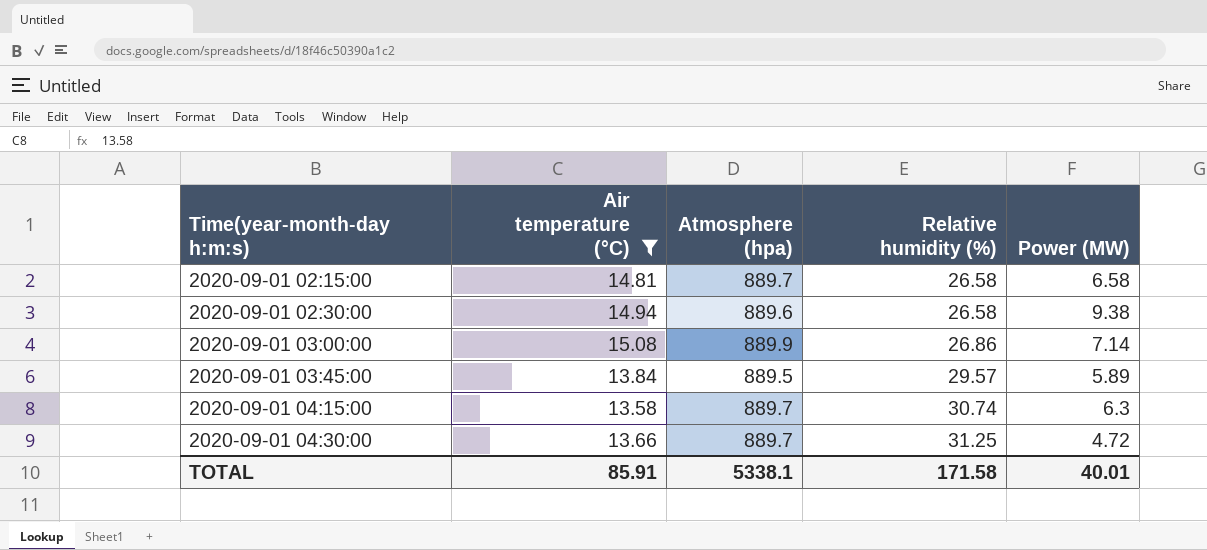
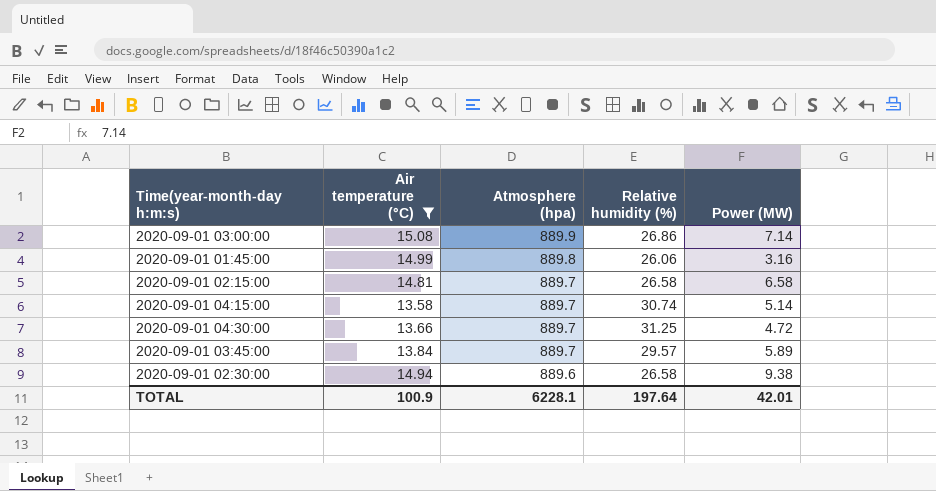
row order: Time(year-month-day h:m:s) ascending -> Atmosphere (hpa) descending
row 2020-09-01 01:45:00: none -> 14.99 | 889.8 | 26.06 | 3.16
2020-09-01 04:15:00 | Power (MW): 6.3 -> 5.14
2020-09-01 03:45:00 | Atmosphere (hpa): 889.5 -> 889.7
TOTAL | Air temperature (°C): 85.91 -> 100.9
TOTAL | Atmosphere (hpa): 5338.1 -> 6228.1
TOTAL | Relative humidity (%): 171.58 -> 197.64
TOTAL | Power (MW): 40.01 -> 42.01

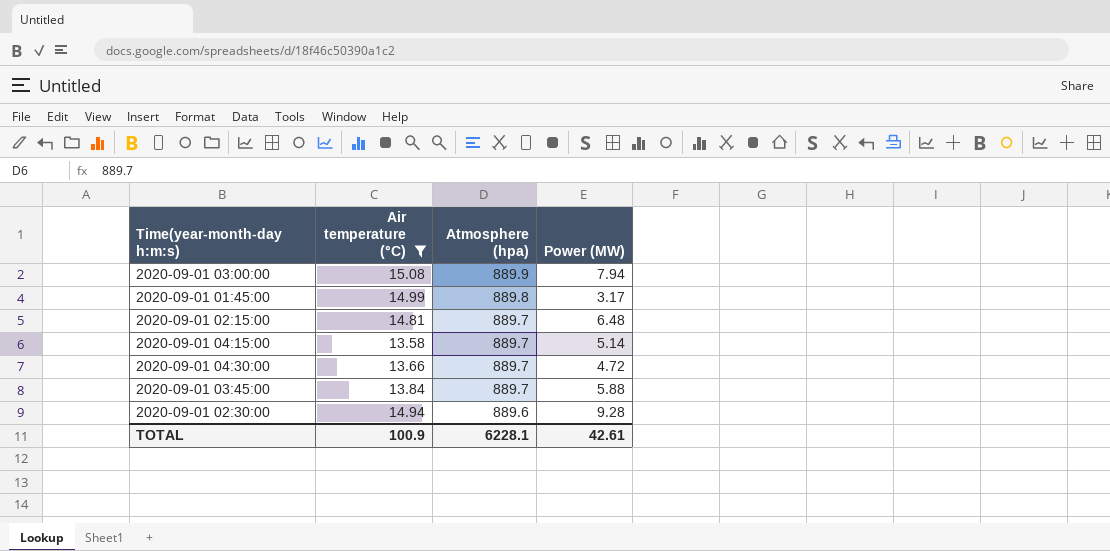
column Relative humidity (%) | position: 4 -> none
2020-09-01 03:00:00 | Power (MW): 7.14 -> 7.94
2020-09-01 01:45:00 | Power (MW): 3.16 -> 3.17
2020-09-01 02:15:00 | Power (MW): 6.58 -> 6.48
2020-09-01 03:45:00 | Power (MW): 5.89 -> 5.88
2020-09-01 02:30:00 | Power (MW): 9.38 -> 9.28
TOTAL | Power (MW): 42.01 -> 42.61

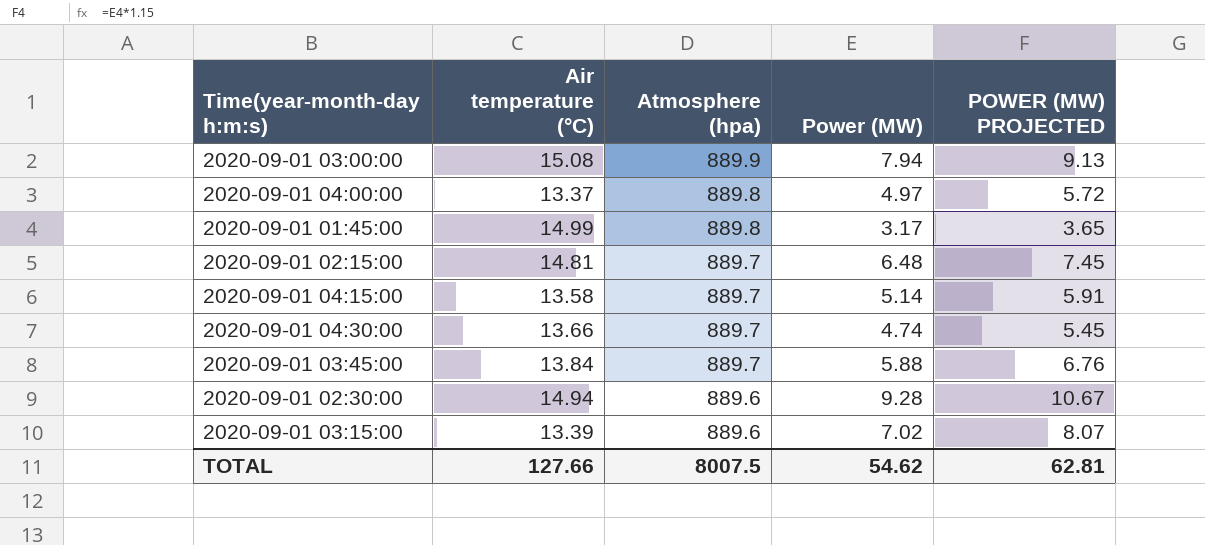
filter: Air temperature (°C) >= 13.58 -> none
column POWER (MW) PROJECTED | formula: none -> [Power (MW)] * 1.15
2020-09-01 04:30:00 | Power (MW): 4.72 -> 4.74
TOTAL | Air temperature (°C): 100.9 -> 127.66
TOTAL | Atmosphere (hpa): 6228.1 -> 8007.5
TOTAL | Power (MW): 42.61 -> 54.62

